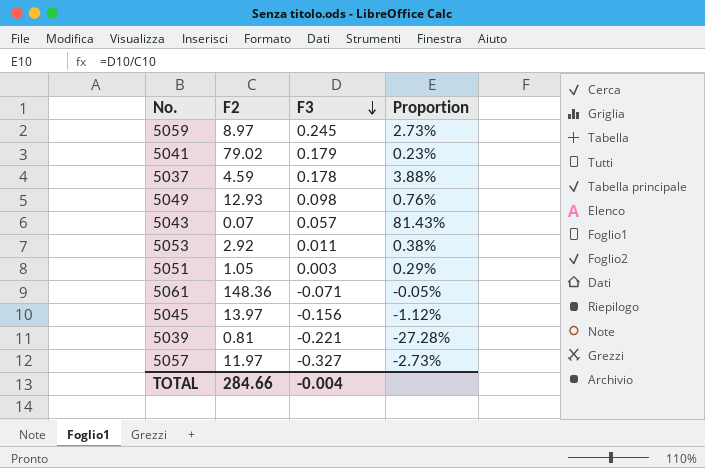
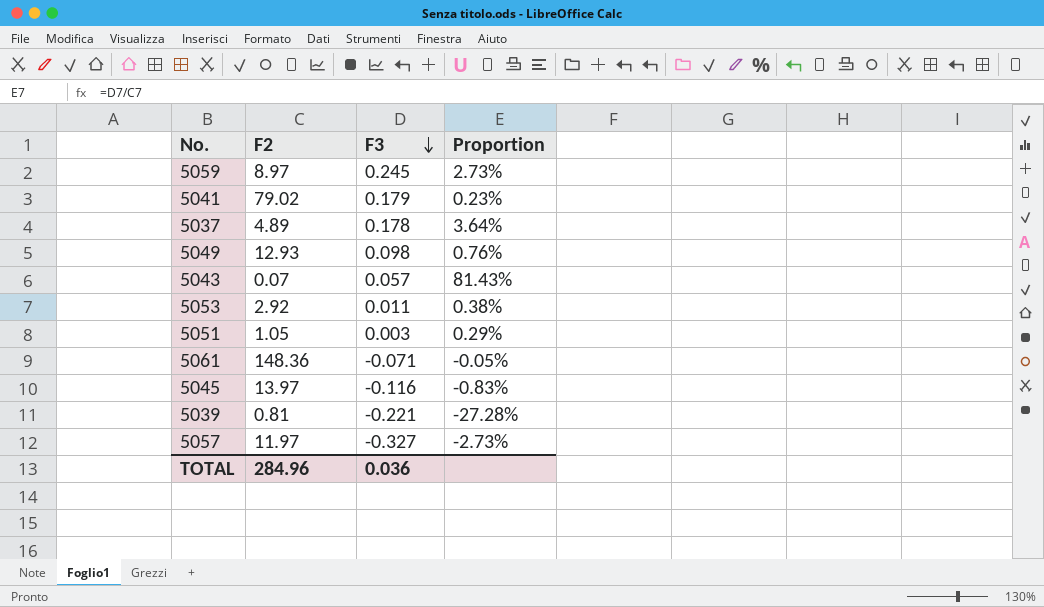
5037 | F2: 4.59 -> 4.89
5037 | Proportion: 3.88% -> 3.64%
5045 | F3: -0.156 -> -0.116
5045 | Proportion: -1.12% -> -0.83%
TOTAL | F2: 284.66 -> 284.96
TOTAL | F3: -0.004 -> 0.036

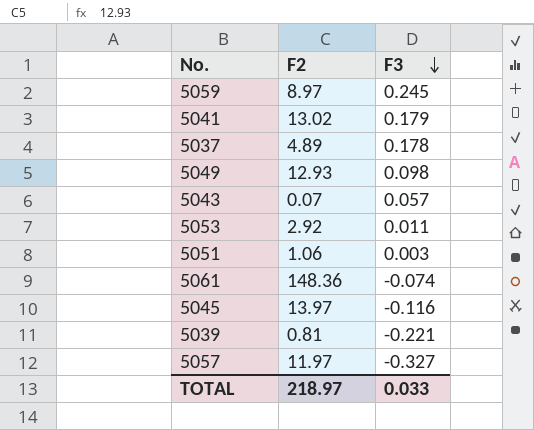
column Proportion | formula: [F3] / [F2] -> none
5041 | F2: 79.02 -> 13.02
5051 | F2: 1.05 -> 1.06
5061 | F3: -0.071 -> -0.074
TOTAL | F2: 284.96 -> 218.97
TOTAL | F3: 0.036 -> 0.033

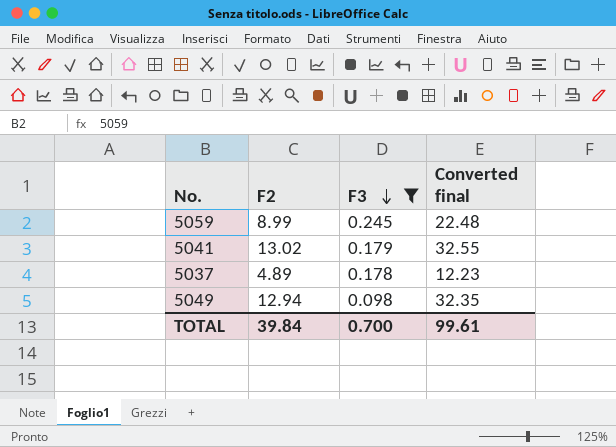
filter: none -> F3 >= 0.098
column Converted final | formula: none -> [F2] * 2.5
5059 | F2: 8.97 -> 8.99
5049 | F2: 12.93 -> 12.94
TOTAL | F2: 218.97 -> 39.84
TOTAL | F3: 0.033 -> 0.700

